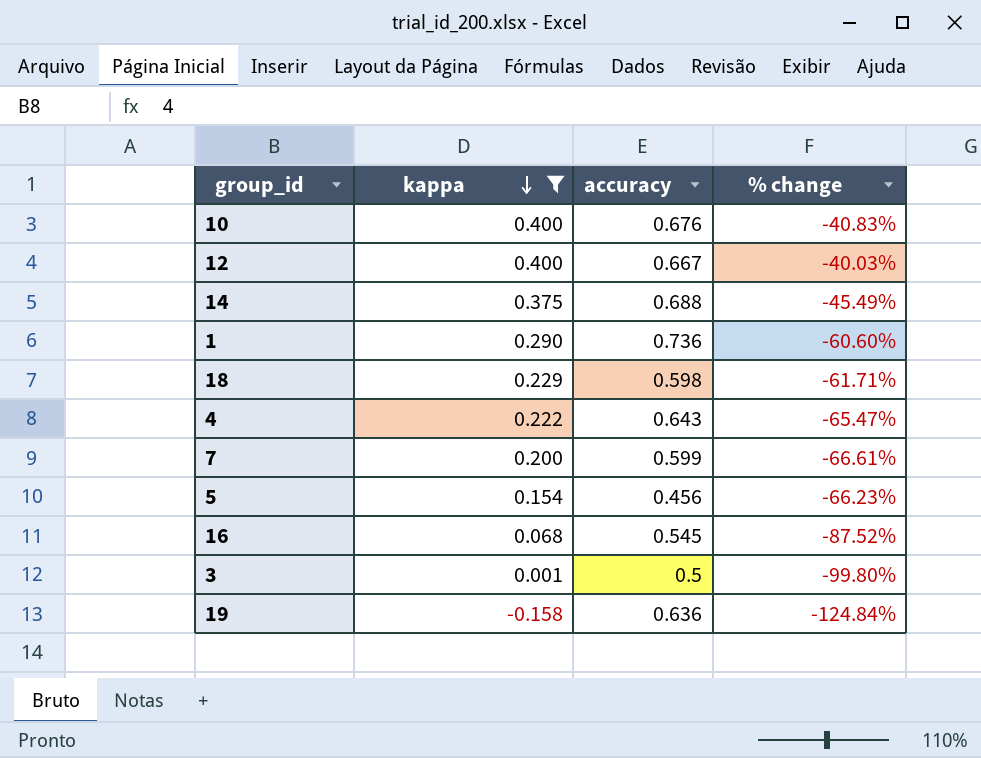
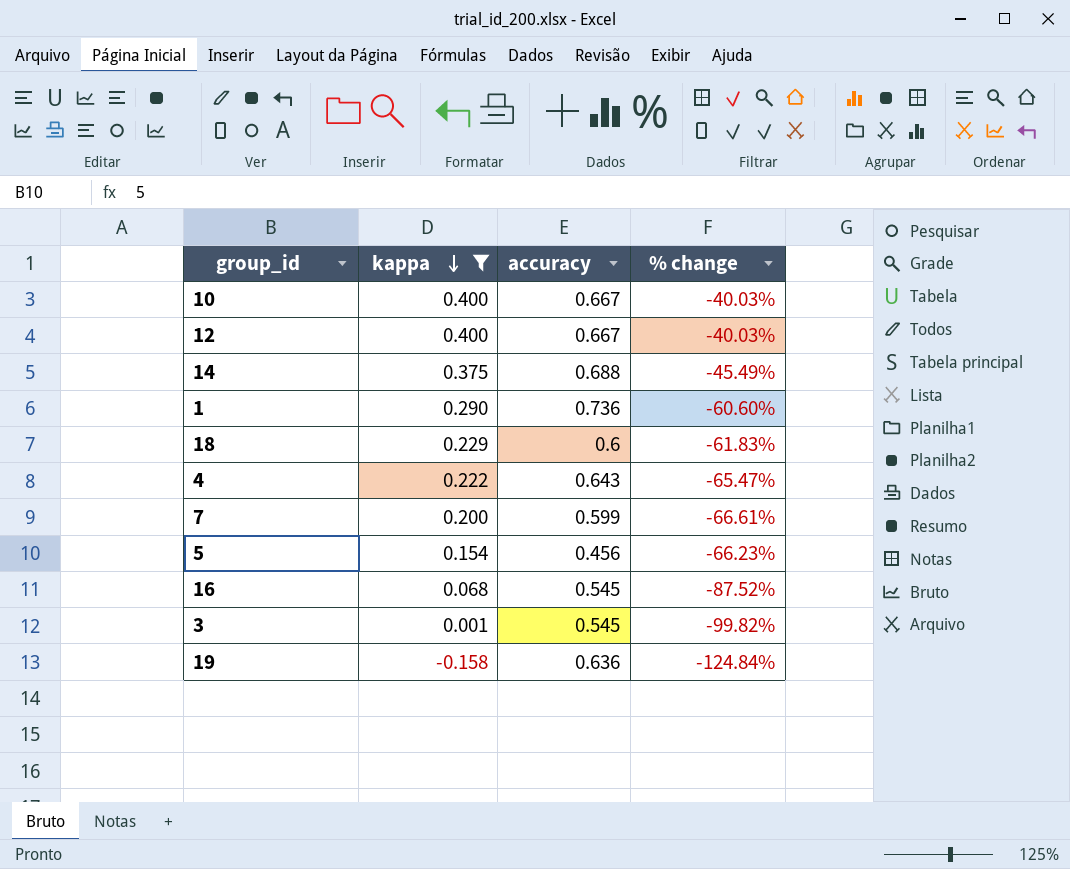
10 | accuracy: 0.676 -> 0.667
10 | % change: -40.83% -> -40.03%
18 | accuracy: 0.598 -> 0.6
18 | % change: -61.71% -> -61.83%
3 | accuracy: 0.5 -> 0.545
3 | % change: -99.80% -> -99.82%

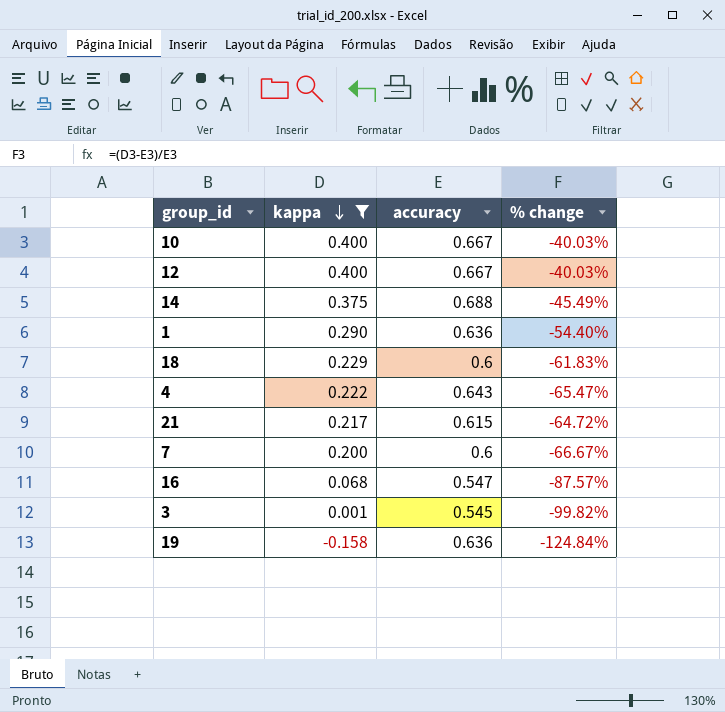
row 5: 0.154 | 0.456 | -66.23% -> none
1 | accuracy: 0.736 -> 0.636
1 | % change: -60.60% -> -54.40%
row 21: none -> 0.217 | 0.615 | -64.72%
7 | accuracy: 0.599 -> 0.6
7 | % change: -66.61% -> -66.67%
16 | accuracy: 0.545 -> 0.547
16 | % change: -87.52% -> -87.57%

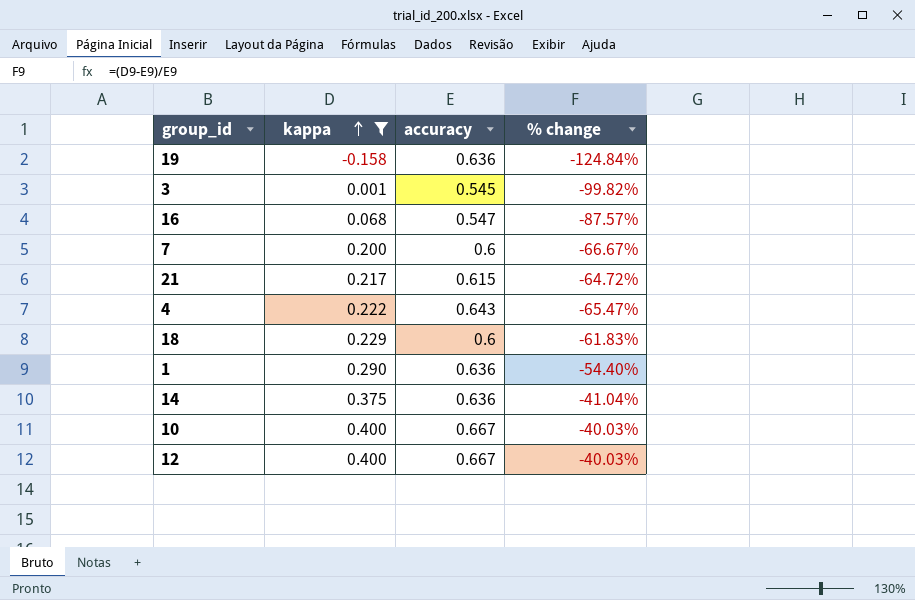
row order: kappa descending -> kappa ascending
14 | accuracy: 0.688 -> 0.636
14 | % change: -45.49% -> -41.04%

